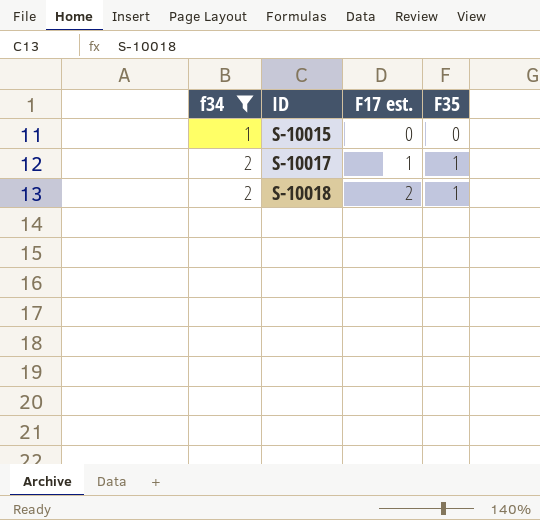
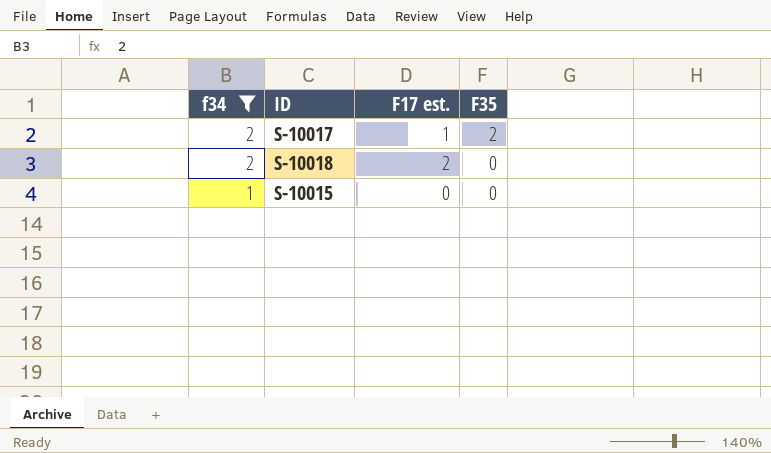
row order: f34 ascending -> f34 descending
S-10017 | F35: 1 -> 2
S-10018 | F35: 1 -> 0

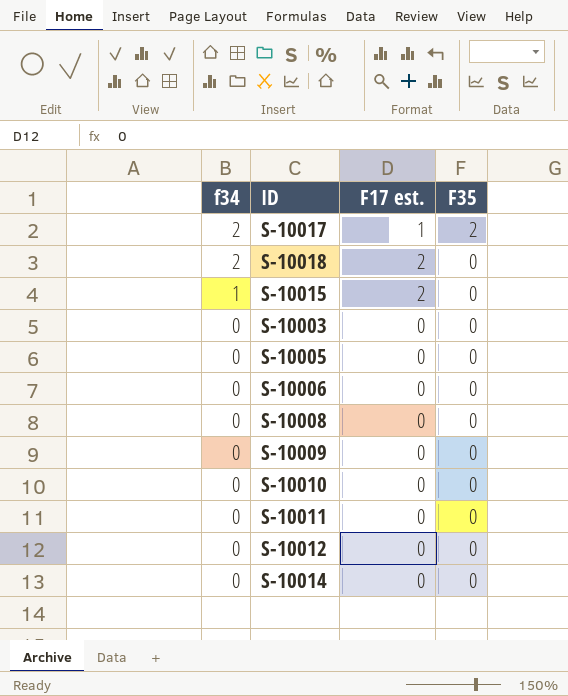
filter: f34 != 0 -> none
S-10015 | F17 est.: 0 -> 2

